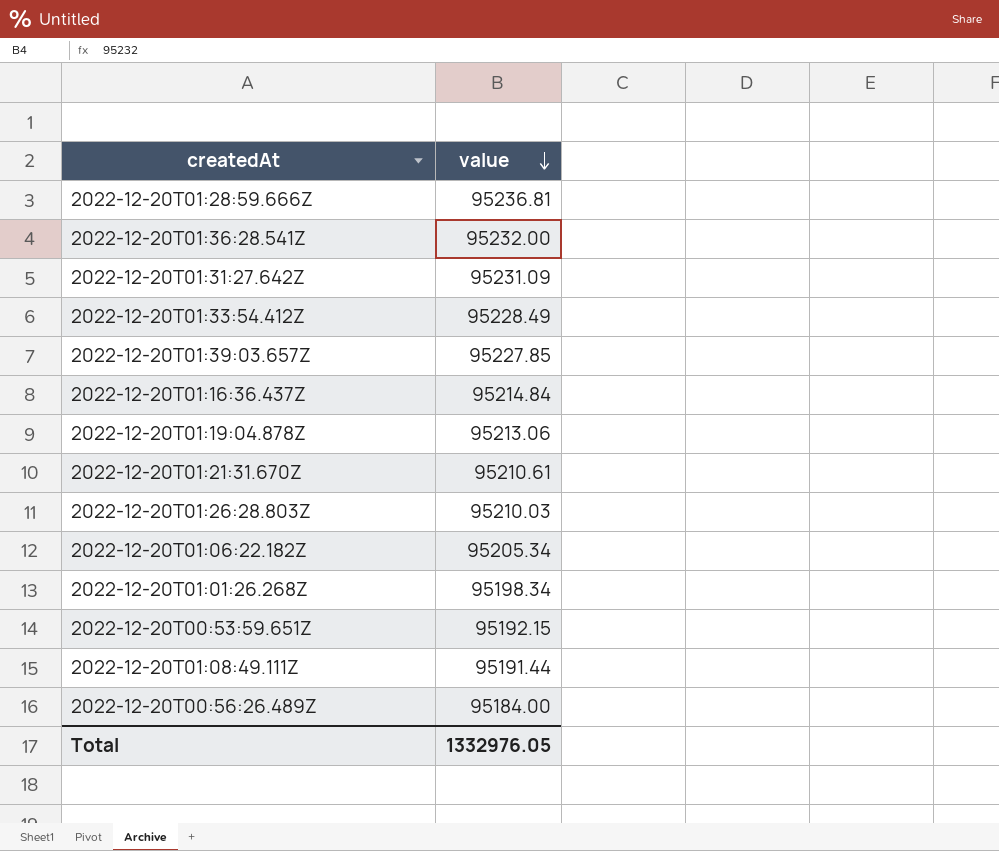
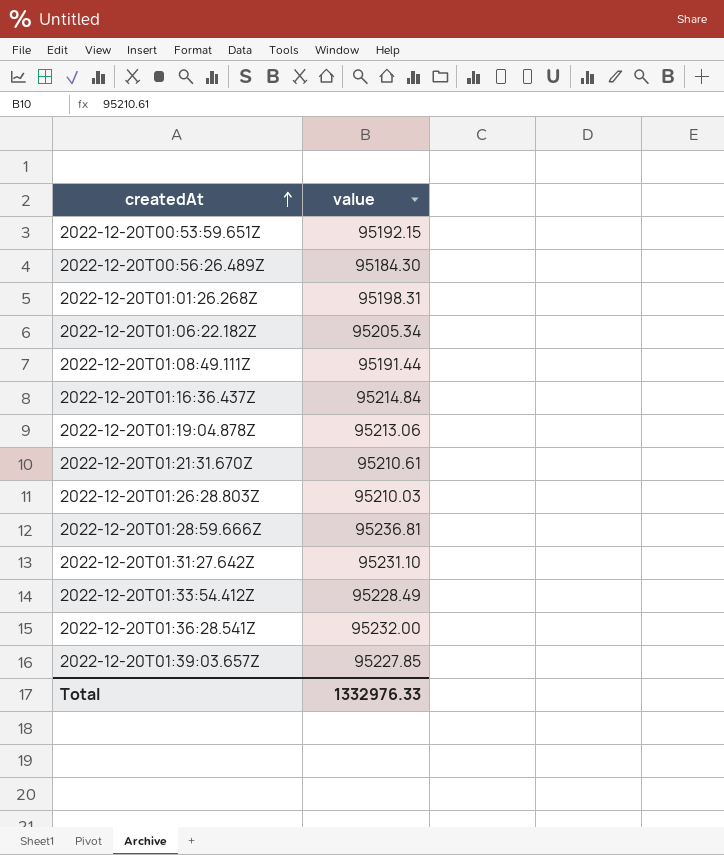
row order: value descending -> createdAt ascending
2022-12-20T00:56:26.489Z | value: 95184.00 -> 95184.30
2022-12-20T01:01:26.268Z | value: 95198.34 -> 95198.31
2022-12-20T01:31:27.642Z | value: 95231.09 -> 95231.10
Total | value: 1332976.05 -> 1332976.33

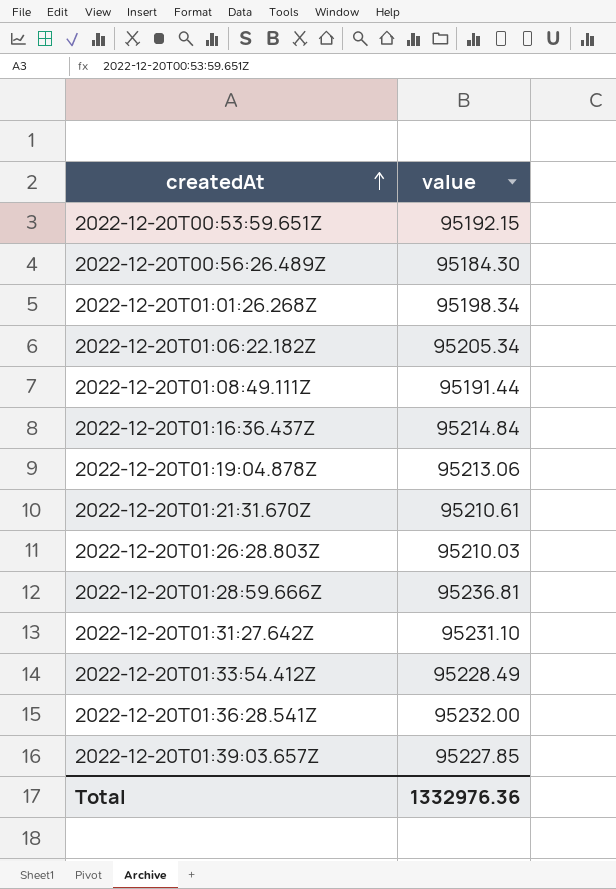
2022-12-20T01:01:26.268Z | value: 95198.31 -> 95198.34
Total | value: 1332976.33 -> 1332976.36

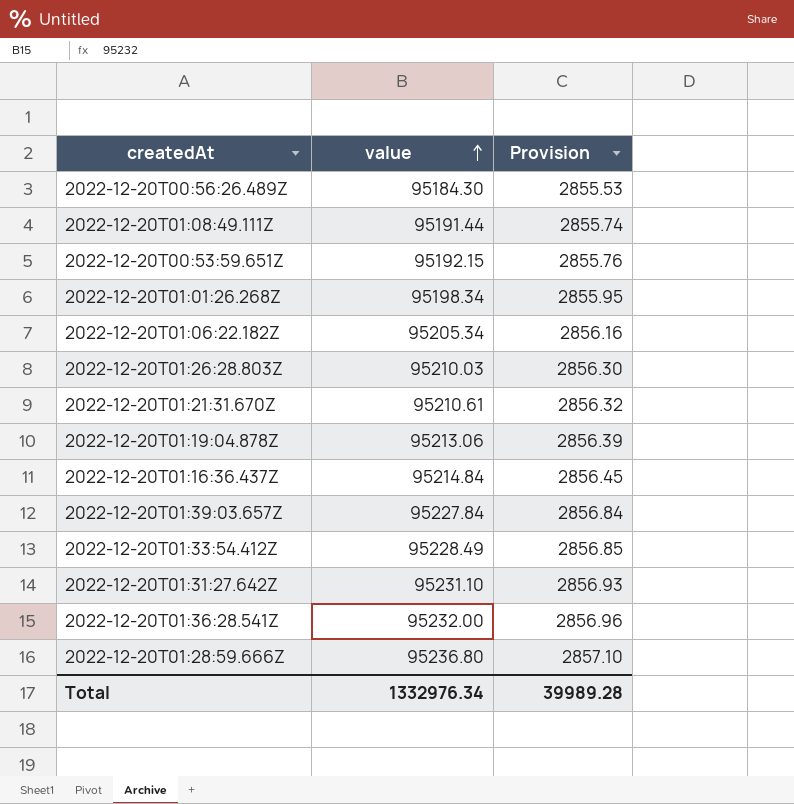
row order: createdAt ascending -> value ascending
column Provision | formula: none -> [value] * 0.03
2022-12-20T01:39:03.657Z | value: 95227.85 -> 95227.84
2022-12-20T01:28:59.666Z | value: 95236.81 -> 95236.80
Total | value: 1332976.36 -> 1332976.34

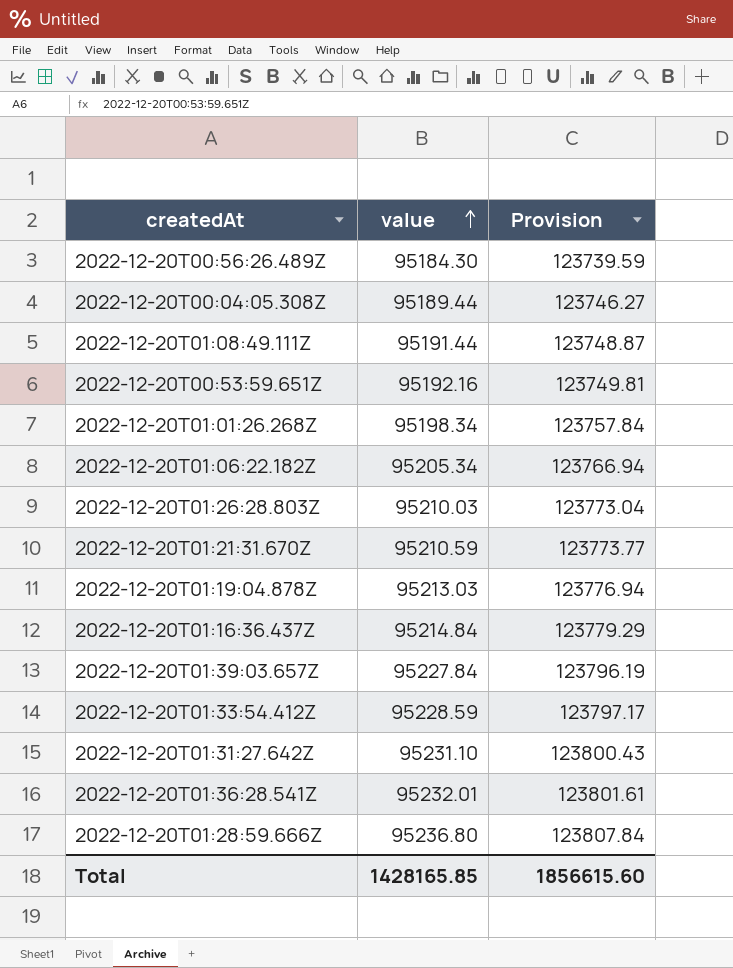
column Provision | formula: [value] * 0.03 -> [value] * 1.3
row 2022-12-20T00:04:05.308Z: none -> 95189.44 | 123746.27
2022-12-20T00:53:59.651Z | value: 95192.15 -> 95192.16
2022-12-20T01:21:31.670Z | value: 95210.61 -> 95210.59
2022-12-20T01:19:04.878Z | value: 95213.06 -> 95213.03
2022-12-20T01:33:54.412Z | value: 95228.49 -> 95228.59
2022-12-20T01:36:28.541Z | value: 95232.00 -> 95232.01
Total | value: 1332976.34 -> 1428165.85
Total | Provision: 39989.28 -> 1856615.60

